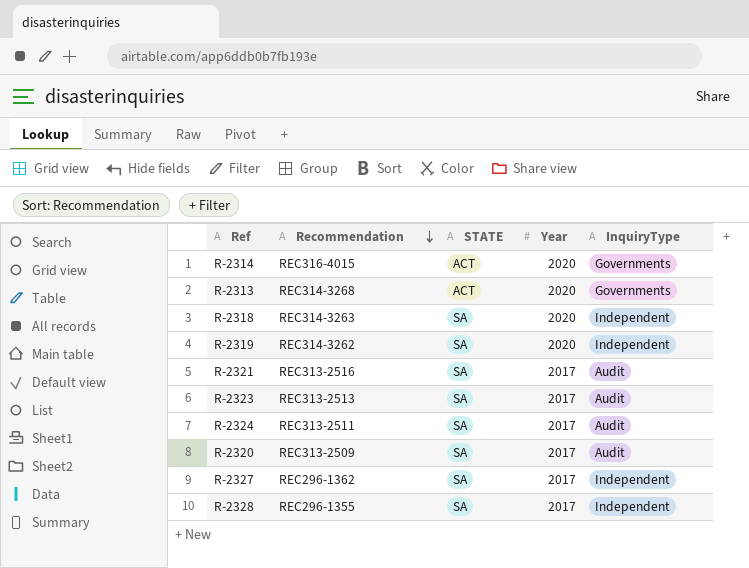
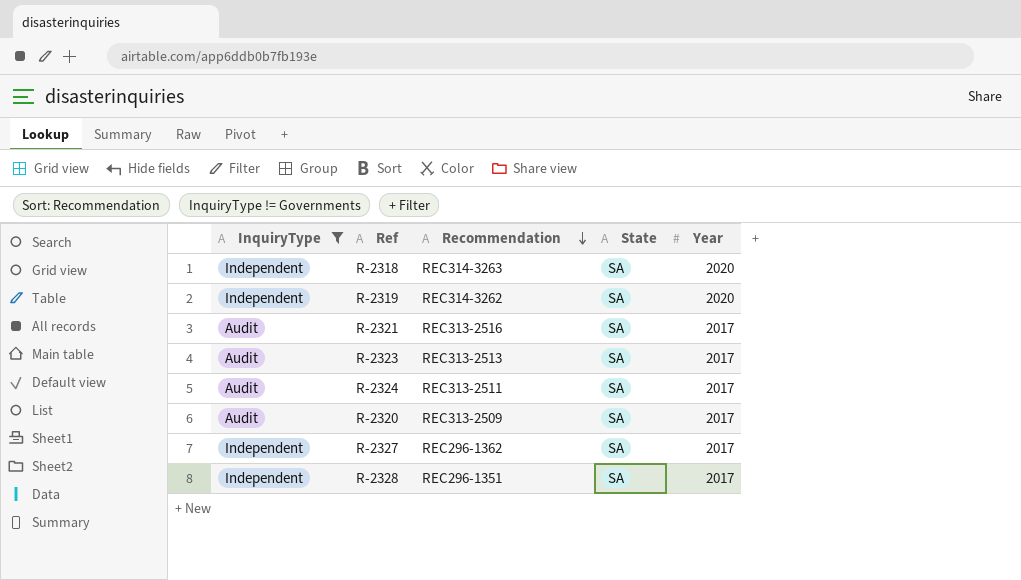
filter: none -> InquiryType != Governments
column InquiryType | position: 5 -> 1
column name: STATE -> State
R-2328 | Recommendation: REC296-1355 -> REC296-1351

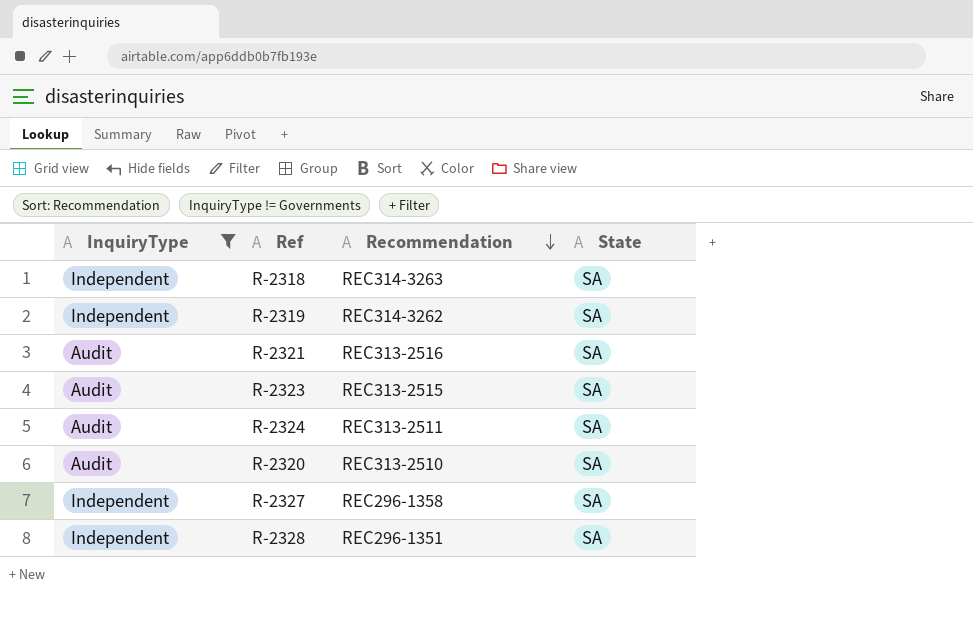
column Year | position: 5 -> none
R-2323 | Recommendation: REC313-2513 -> REC313-2515
R-2320 | Recommendation: REC313-2509 -> REC313-2510
R-2327 | Recommendation: REC296-1362 -> REC296-1358

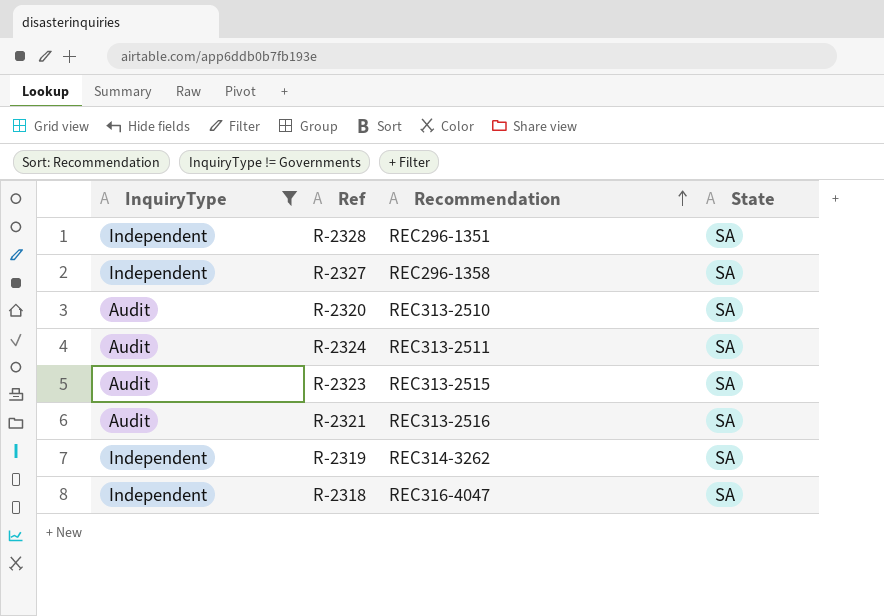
row order: Recommendation descending -> Recommendation ascending
R-2318 | Recommendation: REC314-3263 -> REC316-4047

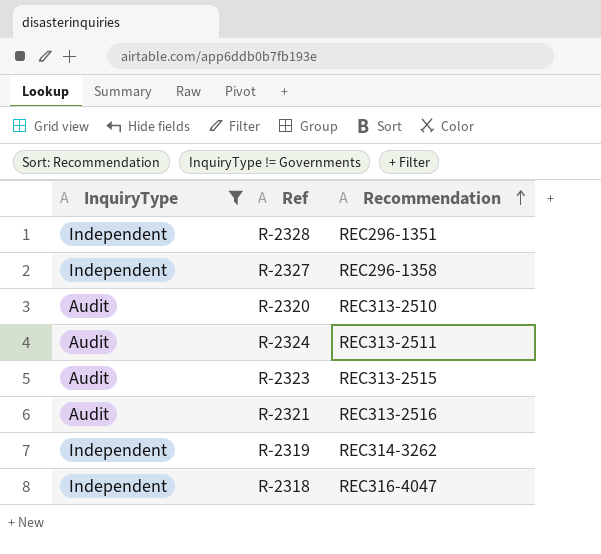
column State | position: 4 -> none

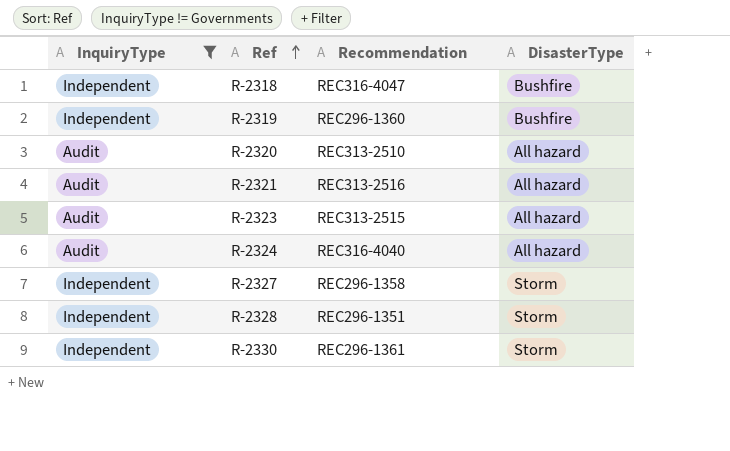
row order: Recommendation ascending -> Ref ascending
column DisasterType | position: none -> 4
R-2319 | Recommendation: REC314-3262 -> REC296-1360
R-2324 | Recommendation: REC313-2511 -> REC316-4040
row R-2330: none -> Independent | REC296-1361 | Storm

